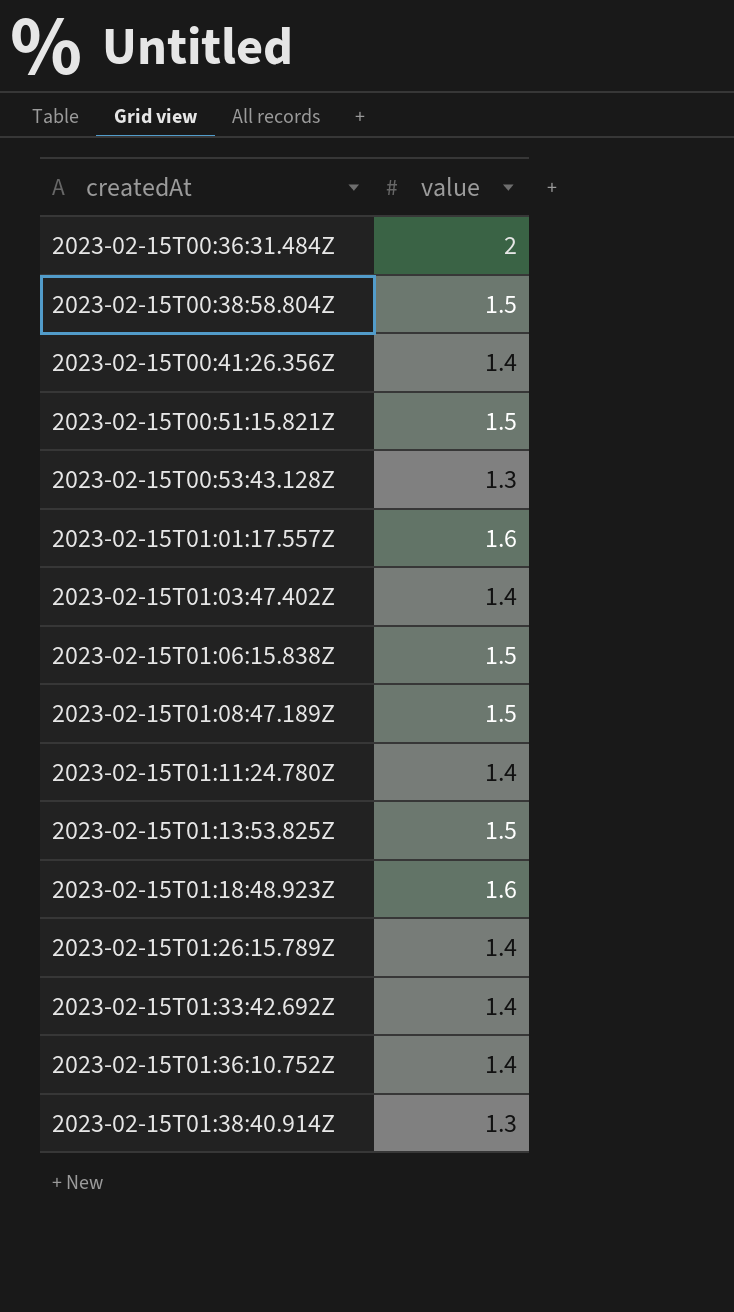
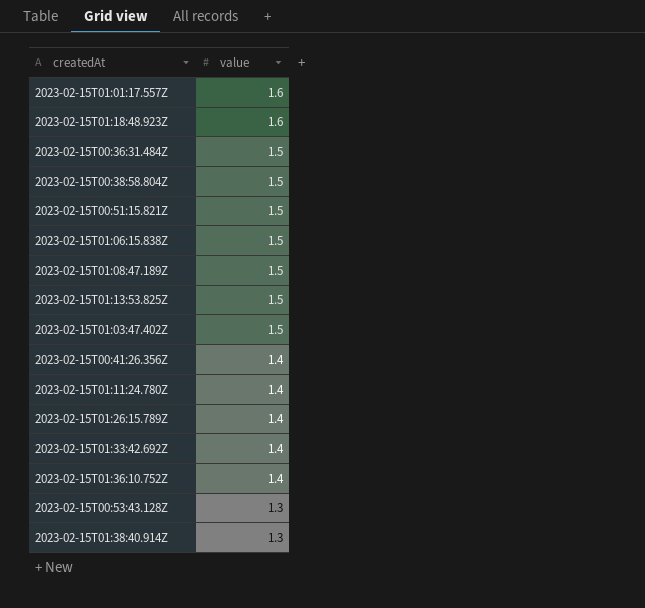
row order: createdAt ascending -> value descending
2023-02-15T00:36:31.484Z | value: 2 -> 1.5
2023-02-15T01:03:47.402Z | value: 1.4 -> 1.5

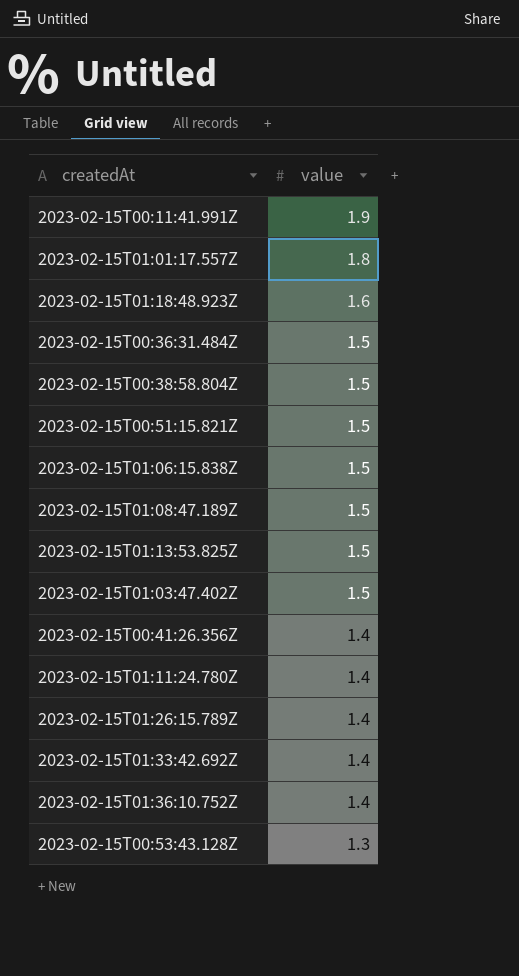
row 2023-02-15T01:38:40.914Z: 1.3 -> none
row 2023-02-15T00:11:41.991Z: none -> 1.9
2023-02-15T01:01:17.557Z | value: 1.6 -> 1.8

